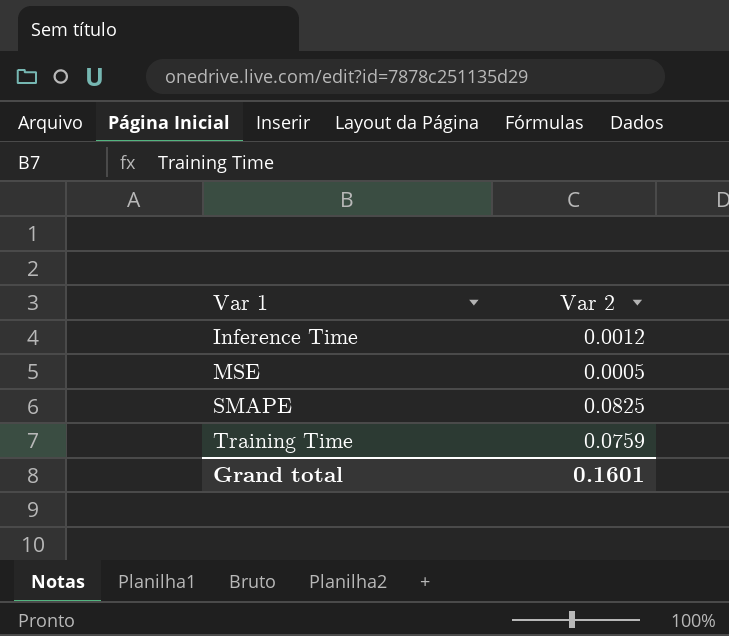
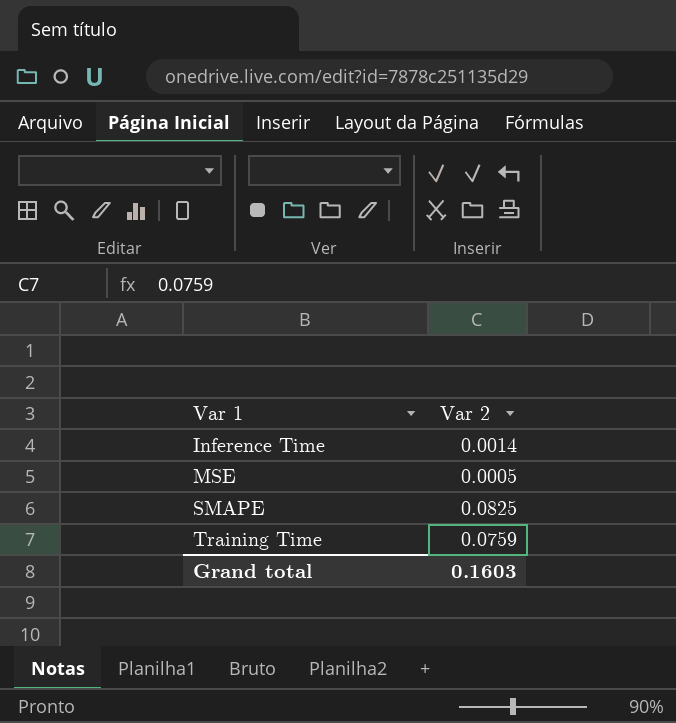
Inference Time | Var 2: 0.0012 -> 0.0014
Grand total | Var 2: 0.1601 -> 0.1603

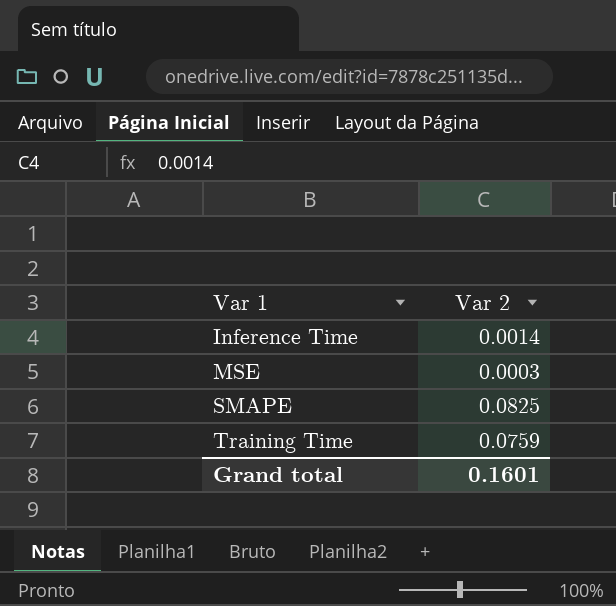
MSE | Var 2: 0.0005 -> 0.0003
Grand total | Var 2: 0.1603 -> 0.1601

